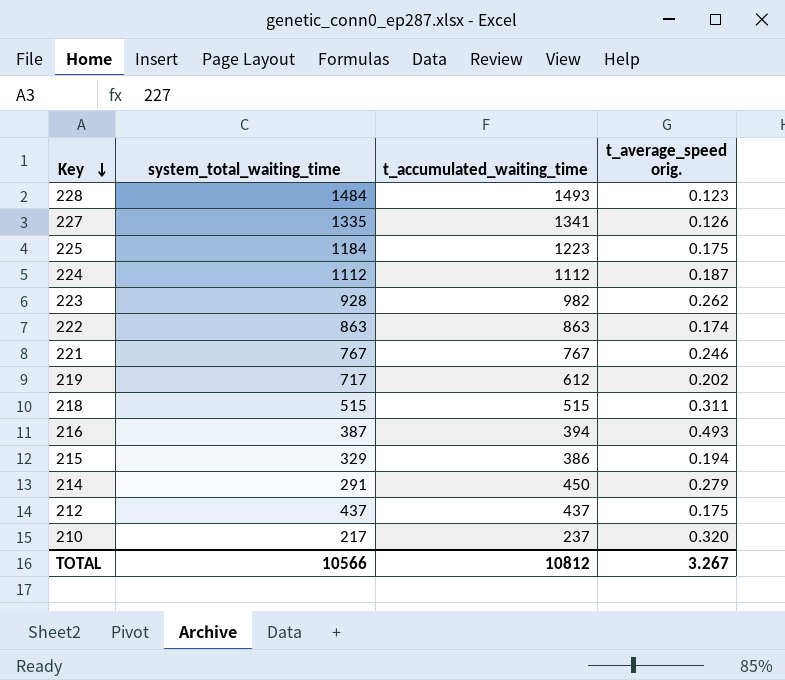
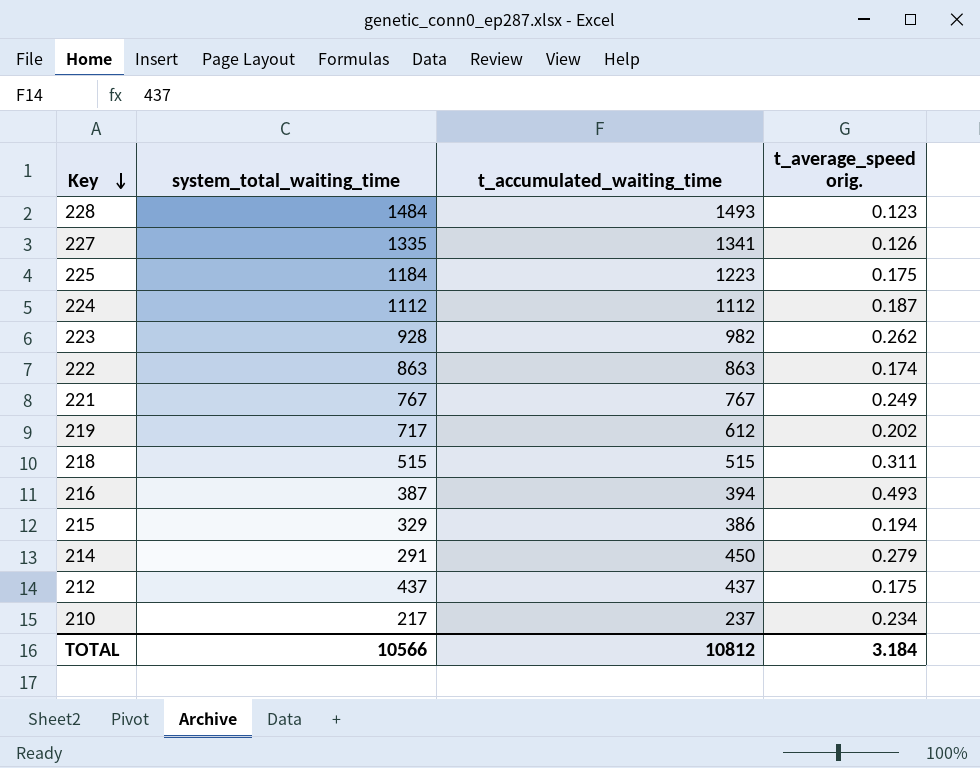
221 | t_average_speed orig.: 0.246 -> 0.249
210 | t_average_speed orig.: 0.320 -> 0.234
TOTAL | t_average_speed orig.: 3.267 -> 3.184

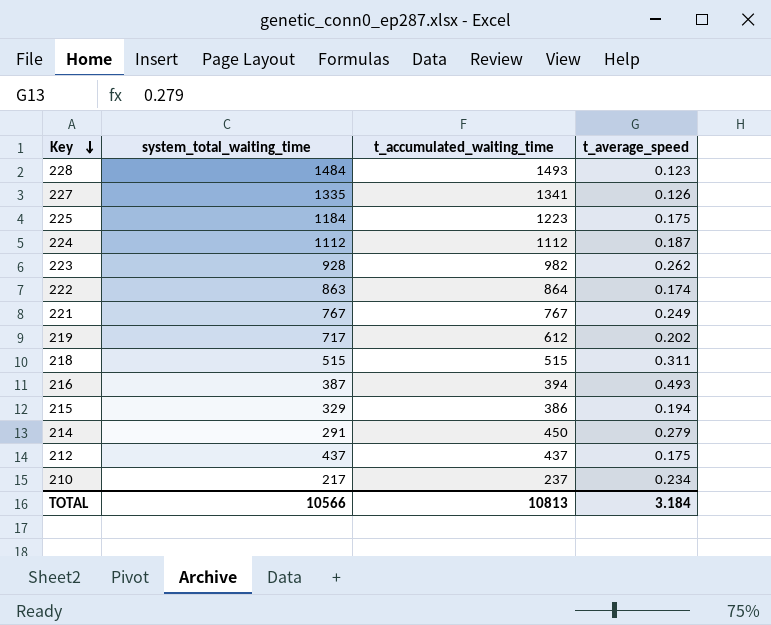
column name: t_average_speed orig. -> t_average_speed
222 | t_accumulated_waiting_time: 863 -> 864
TOTAL | t_accumulated_waiting_time: 10812 -> 10813

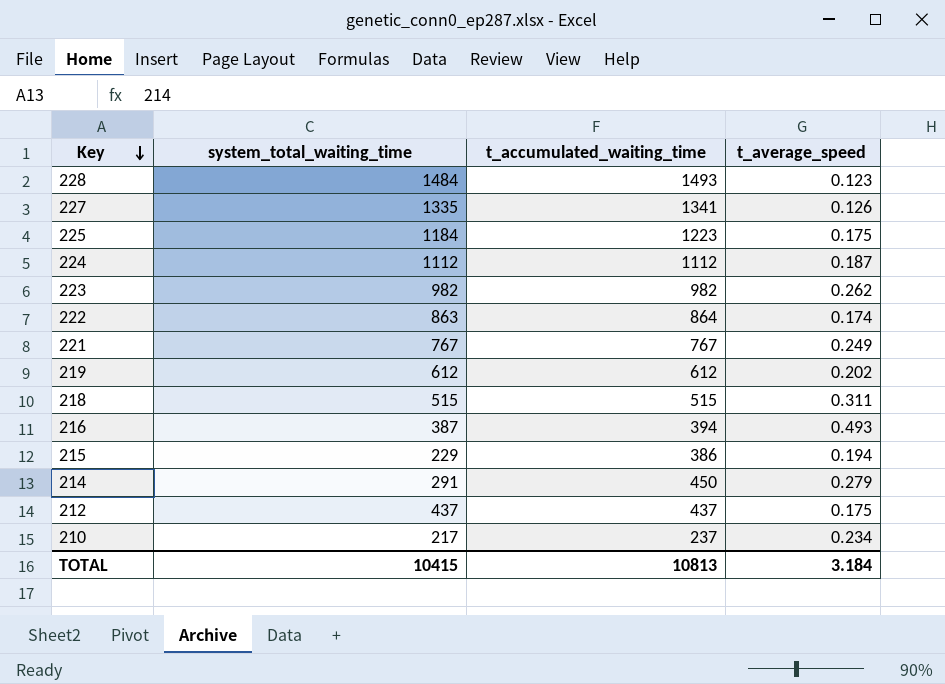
223 | system_total_waiting_time: 928 -> 982
219 | system_total_waiting_time: 717 -> 612
215 | system_total_waiting_time: 329 -> 229
TOTAL | system_total_waiting_time: 10566 -> 10415

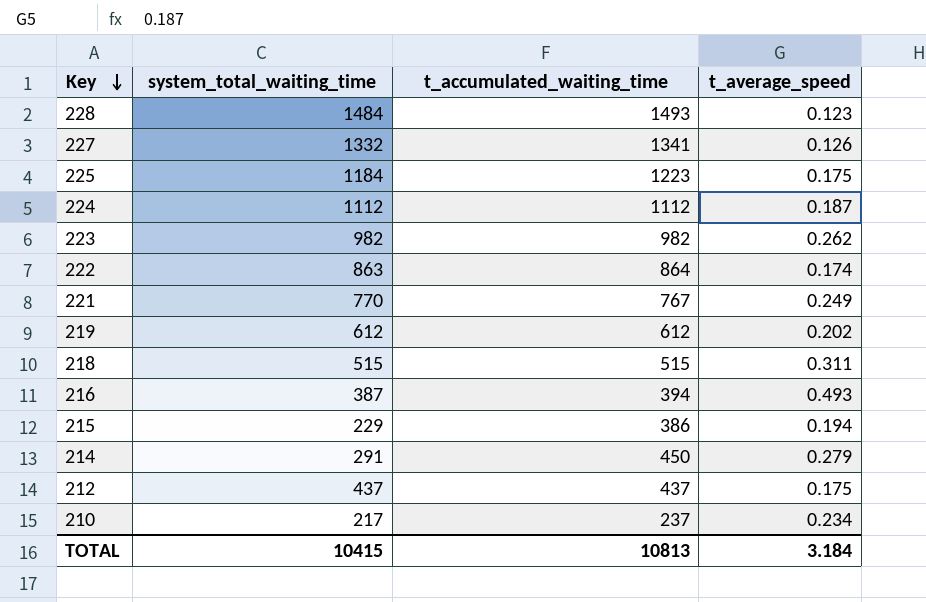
227 | system_total_waiting_time: 1335 -> 1332
221 | system_total_waiting_time: 767 -> 770

